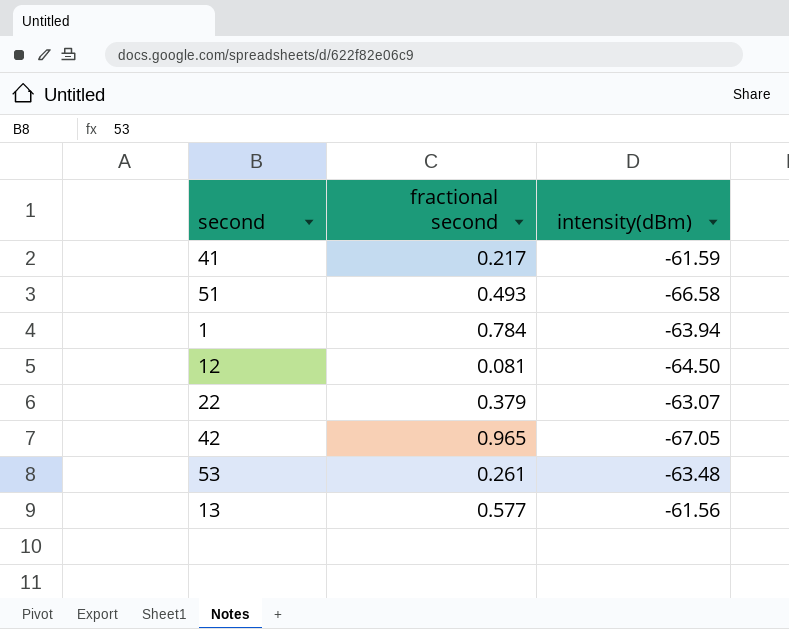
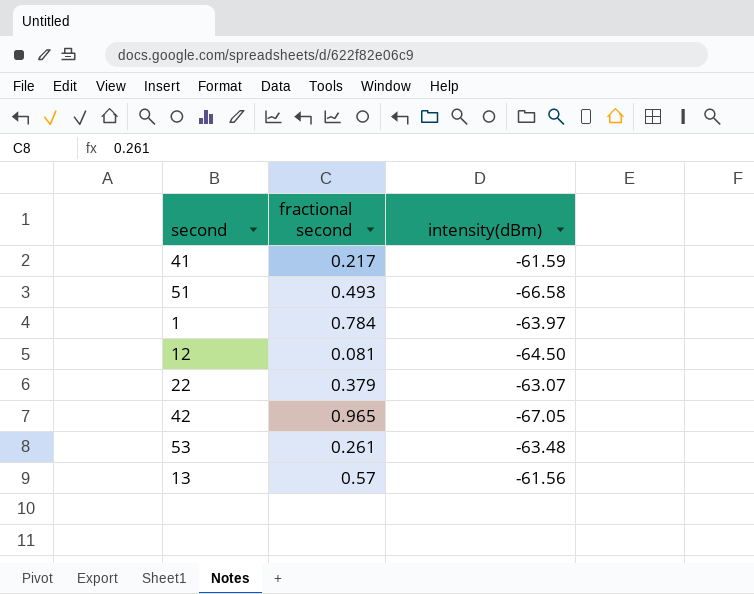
1 | intensity(dBm): -63.94 -> -63.97
13 | fractional second: 0.577 -> 0.57

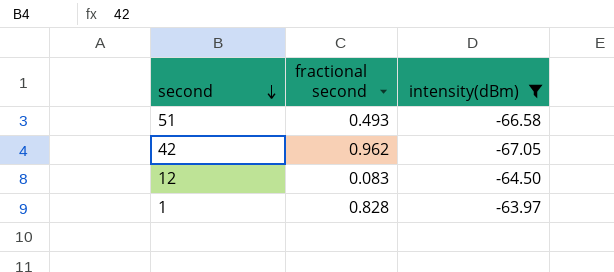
filter: none -> intensity(dBm) <= -63.97
row order: none -> second descending
42 | fractional second: 0.965 -> 0.962
12 | fractional second: 0.081 -> 0.083
1 | fractional second: 0.784 -> 0.828

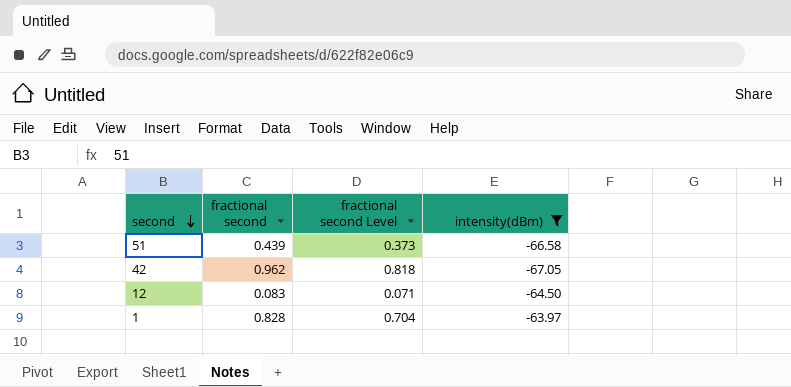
column fractional second Level | formula: none -> [fractional second] * 0.85
51 | fractional second: 0.493 -> 0.439

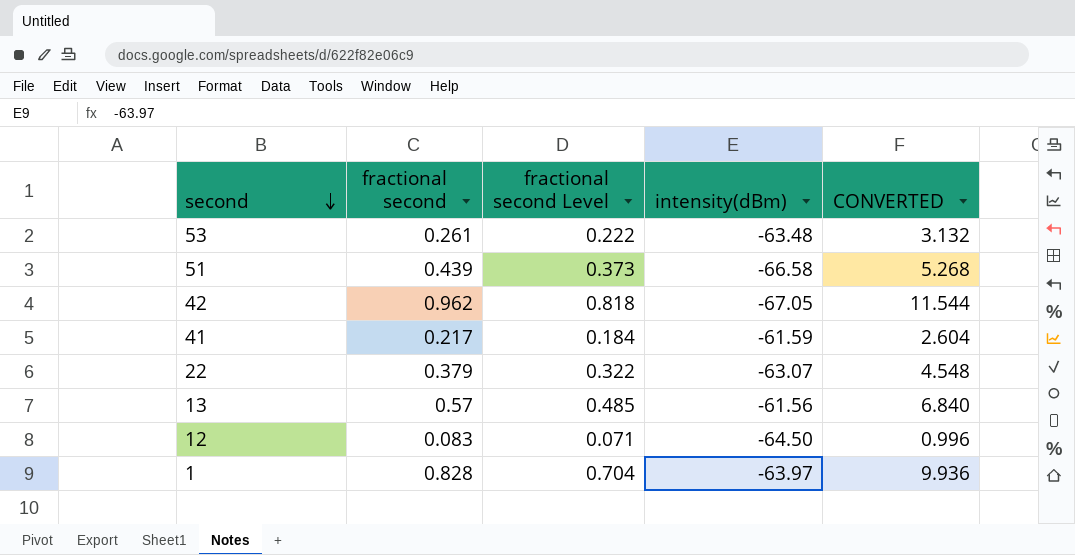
filter: intensity(dBm) <= -63.97 -> none
column CONVERTED | formula: none -> [fractional second] * 12

